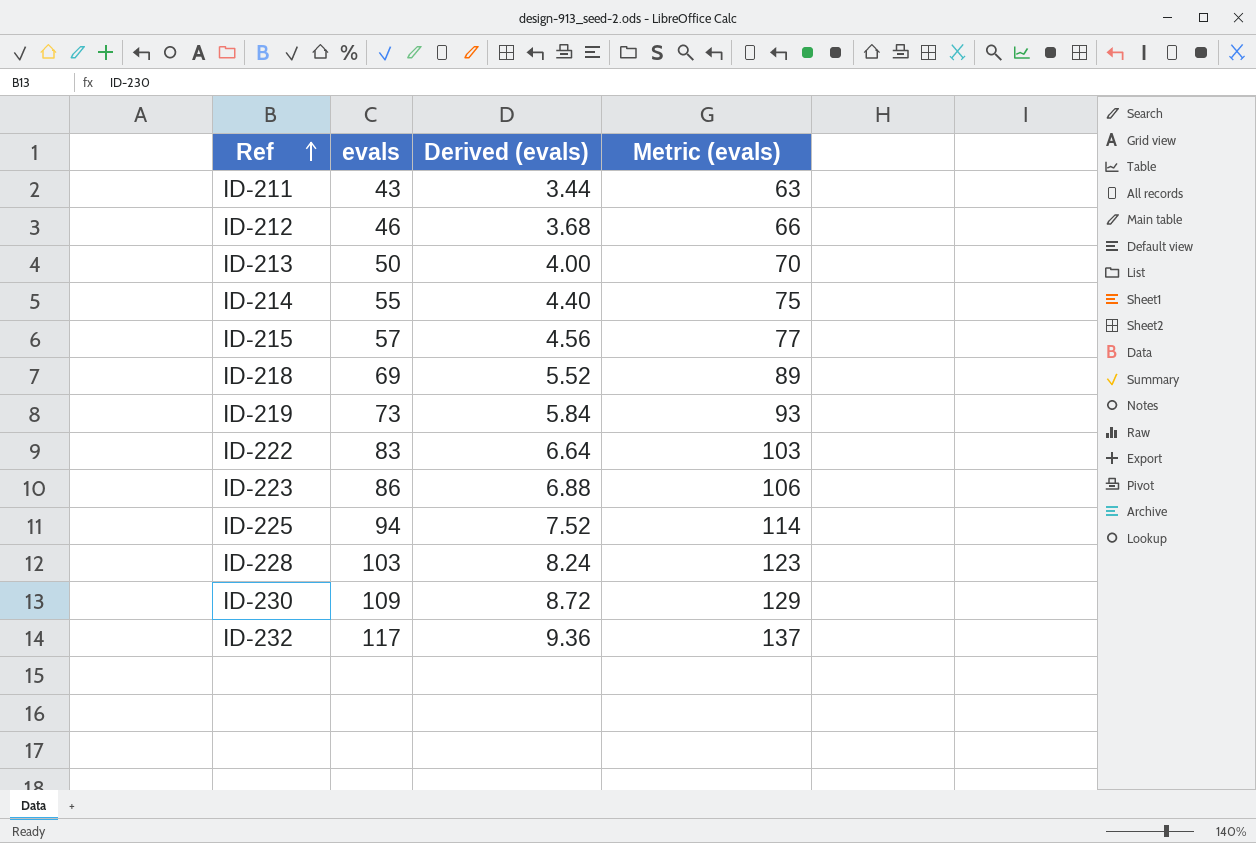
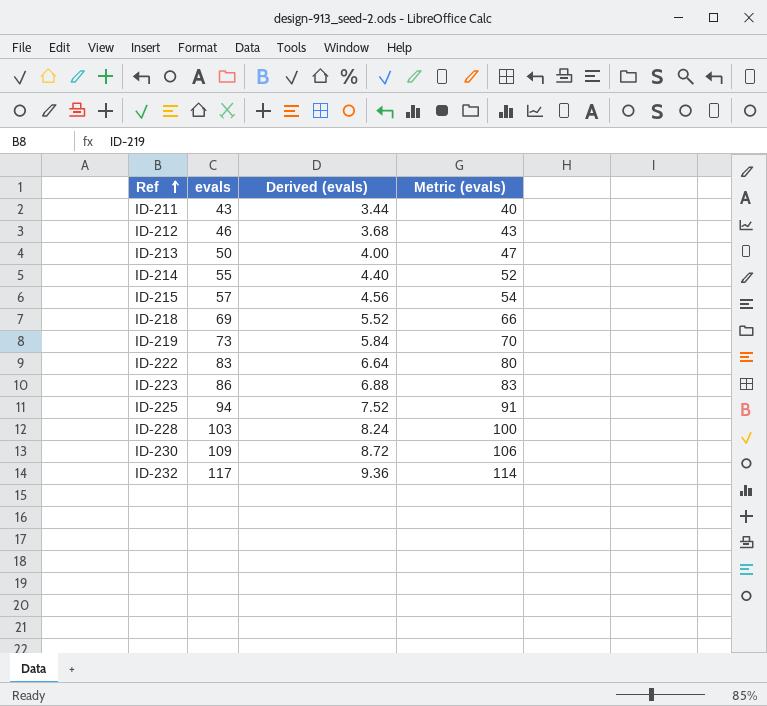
column Metric (evals) | formula: [evals] + 20 -> [evals] - 3

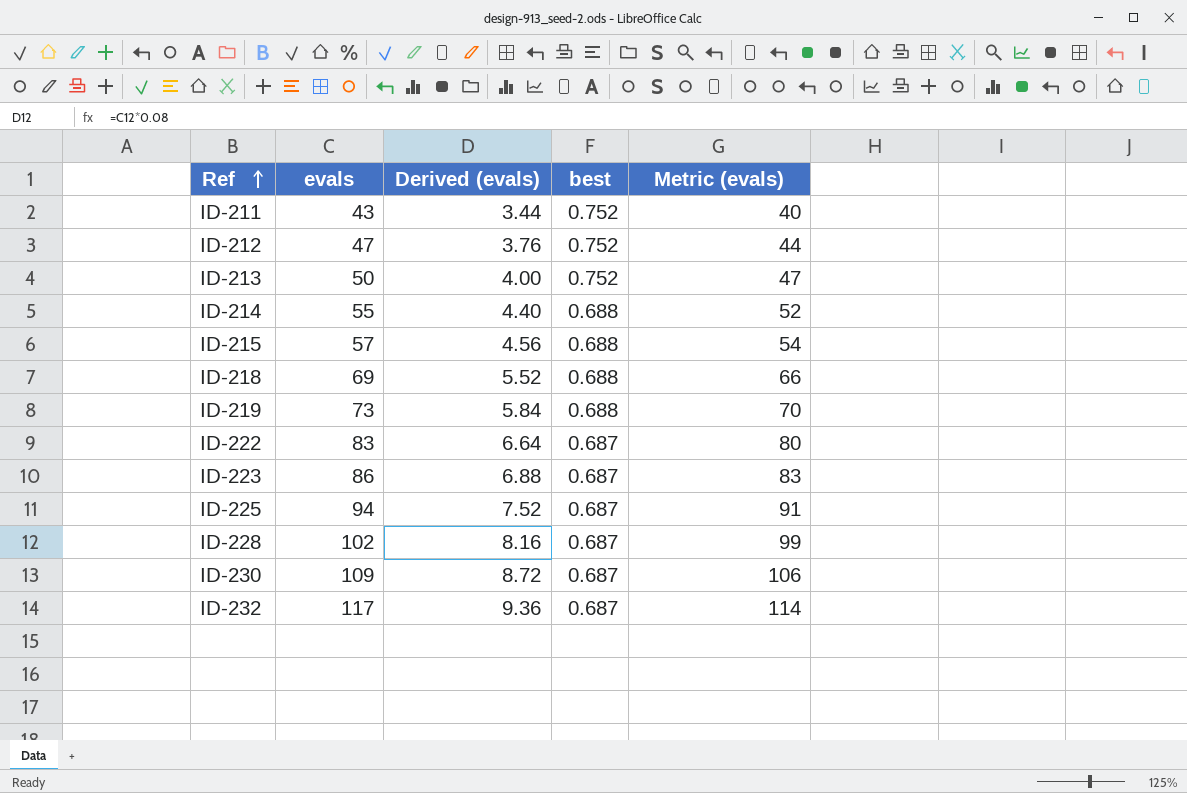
column best | position: none -> 4
ID-212 | evals: 46 -> 47
ID-212 | Derived (evals): 3.68 -> 3.76
ID-212 | Metric (evals): 43 -> 44
ID-228 | evals: 103 -> 102
ID-228 | Derived (evals): 8.24 -> 8.16
ID-228 | Metric (evals): 100 -> 99

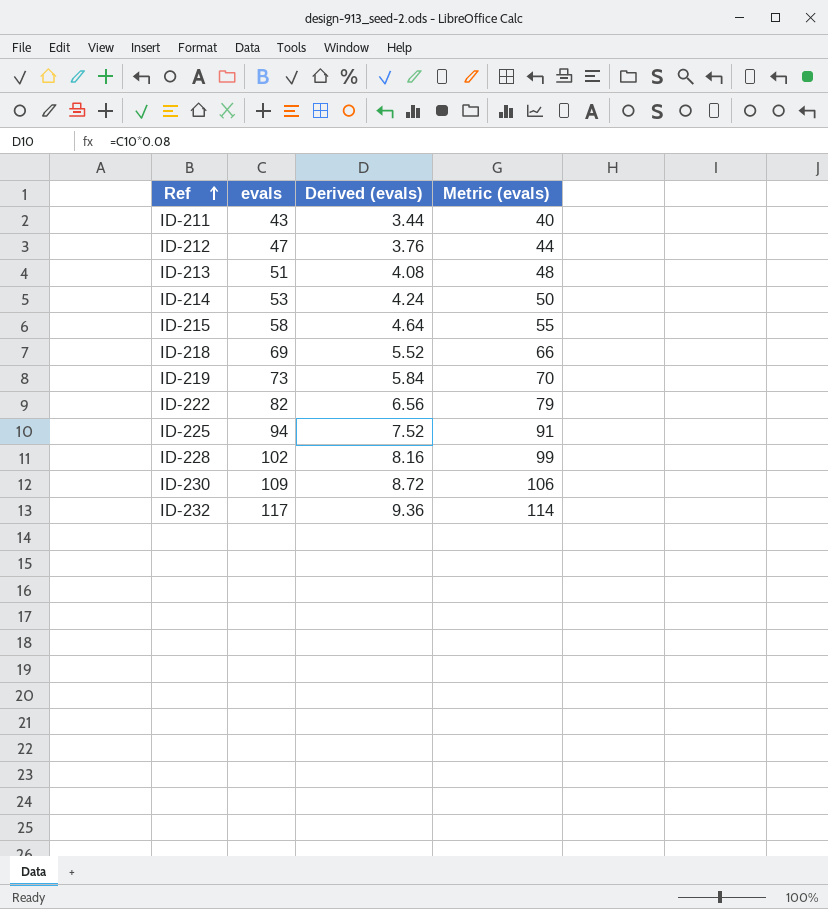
column best | position: 4 -> none
row ID-223: 86 | 6.88 | 0.687 | 83 -> none
ID-213 | evals: 50 -> 51
ID-213 | Derived (evals): 4.00 -> 4.08
ID-213 | Metric (evals): 47 -> 48
ID-214 | evals: 55 -> 53
ID-214 | Derived (evals): 4.40 -> 4.24
ID-214 | Metric (evals): 52 -> 50
ID-215 | evals: 57 -> 58
ID-215 | Derived (evals): 4.56 -> 4.64
ID-215 | Metric (evals): 54 -> 55
ID-222 | evals: 83 -> 82
ID-222 | Derived (evals): 6.64 -> 6.56
ID-222 | Metric (evals): 80 -> 79

